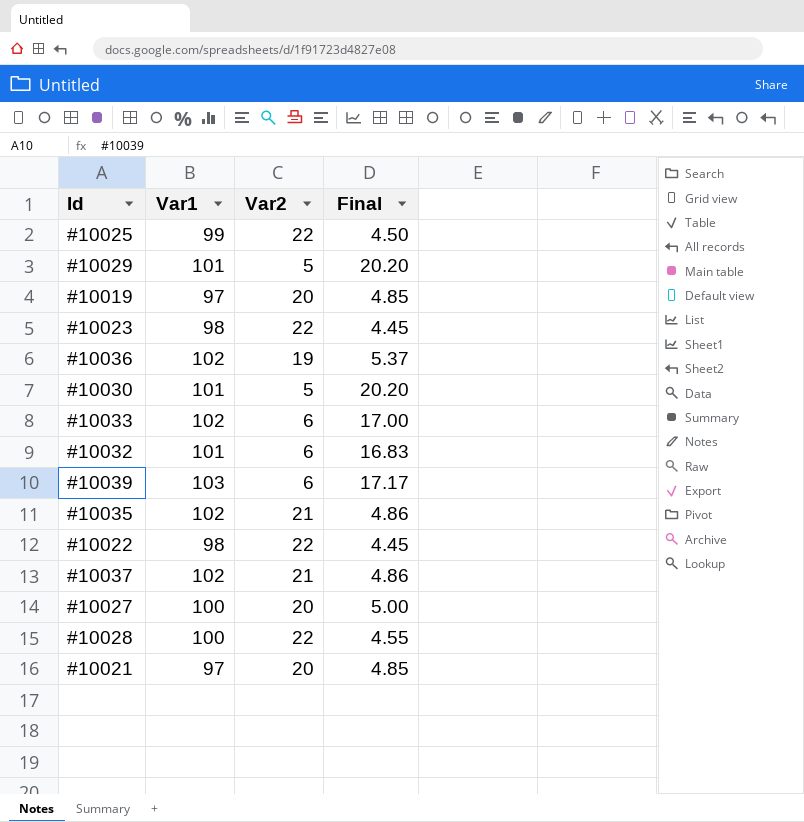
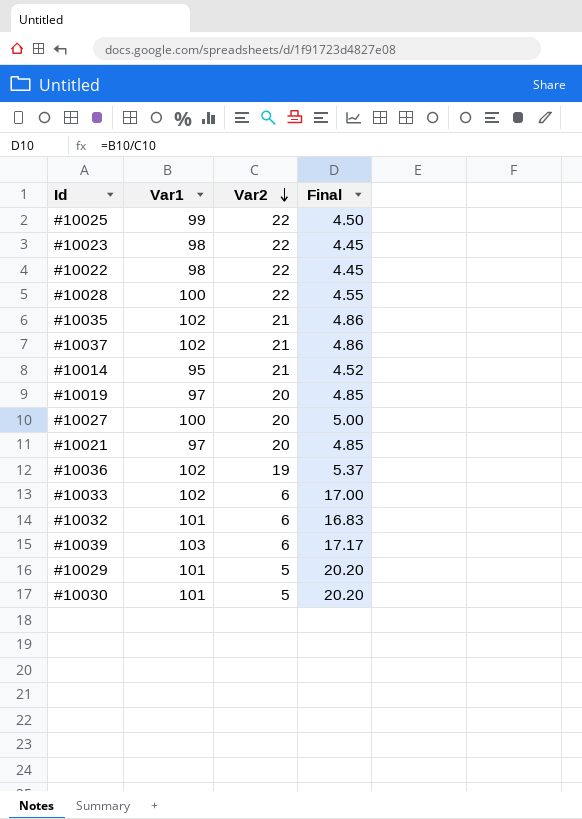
row order: none -> Var2 descending
row #10014: none -> 95 | 21 | 4.52

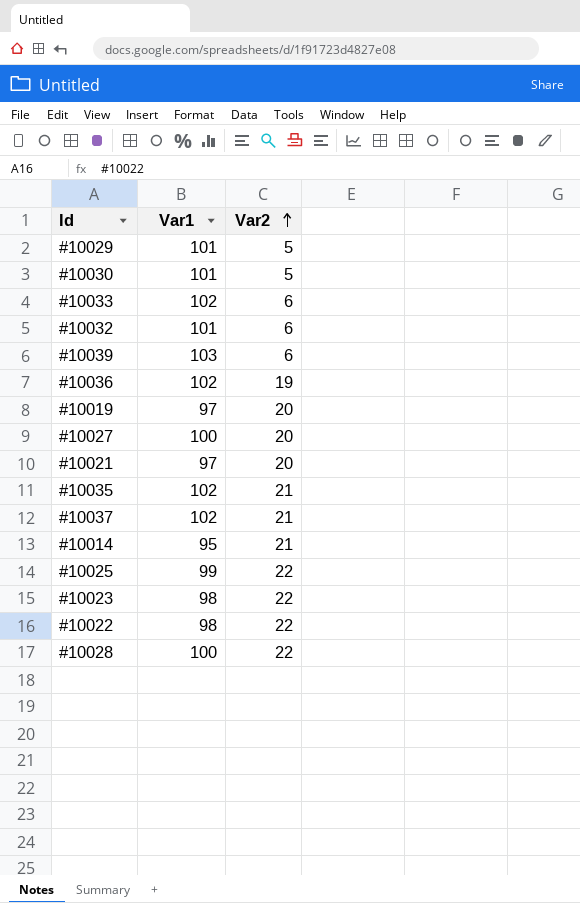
row order: Var2 descending -> Var2 ascending
column Final | formula: [Var1] / [Var2] -> none

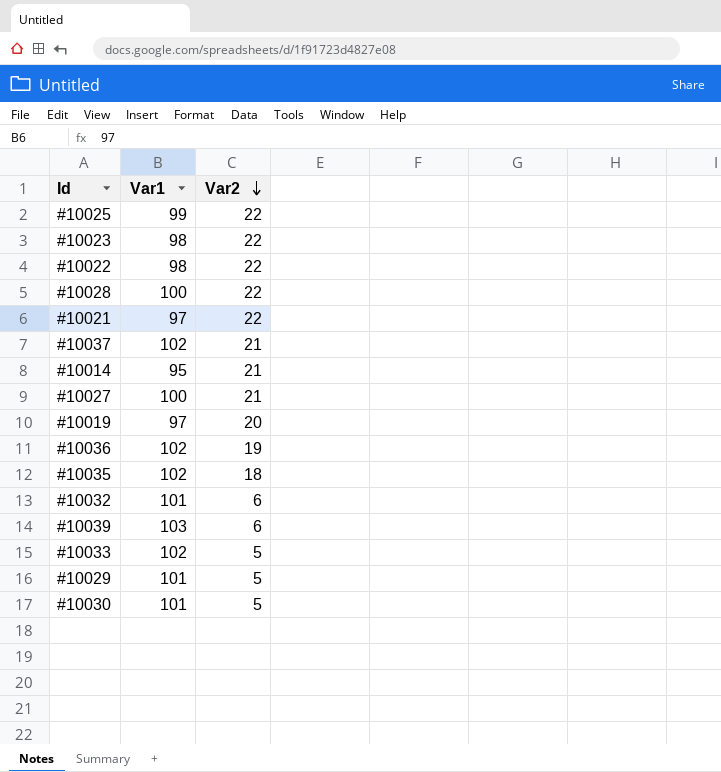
row order: Var2 ascending -> Var2 descending
#10021 | Var2: 20 -> 22
#10027 | Var2: 20 -> 21
#10035 | Var2: 21 -> 18
#10033 | Var2: 6 -> 5

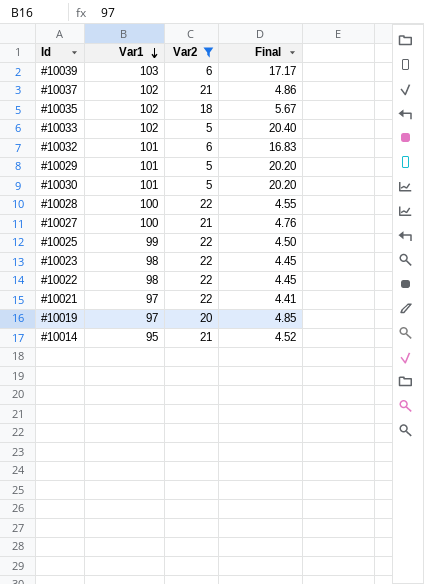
filter: none -> Var2 != 19
row order: Var2 descending -> Var1 descending
column Final | formula: none -> [Var1] / [Var2]

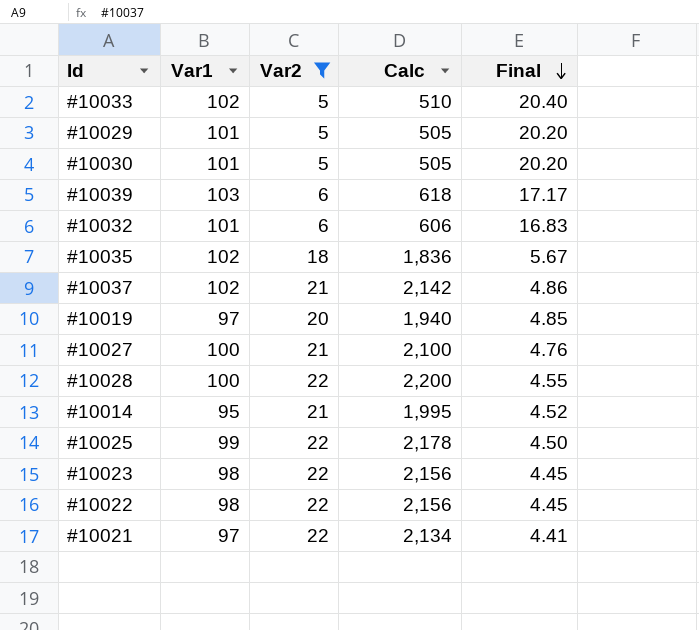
row order: Var1 descending -> Final descending
column Calc | formula: none -> [Var1] * [Var2]

